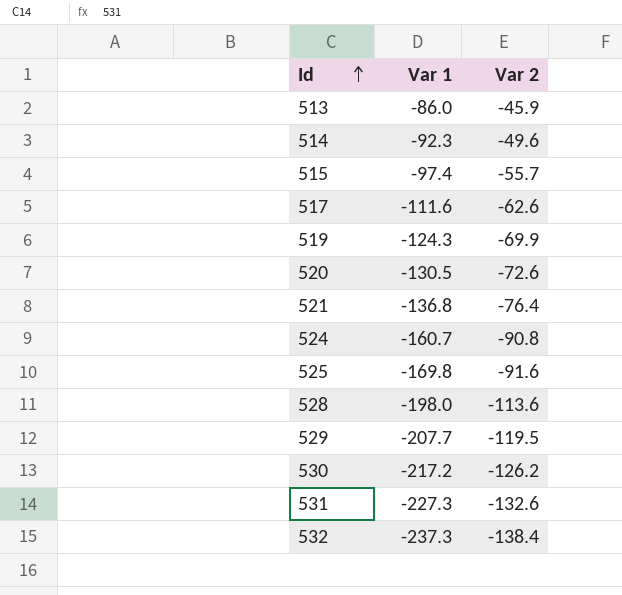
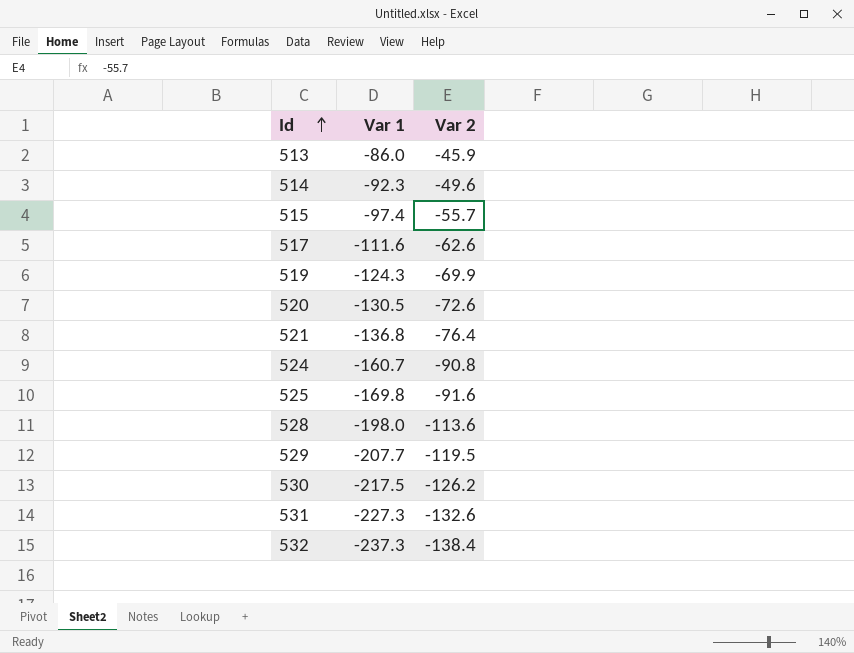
530 | Var 1: -217.2 -> -217.5

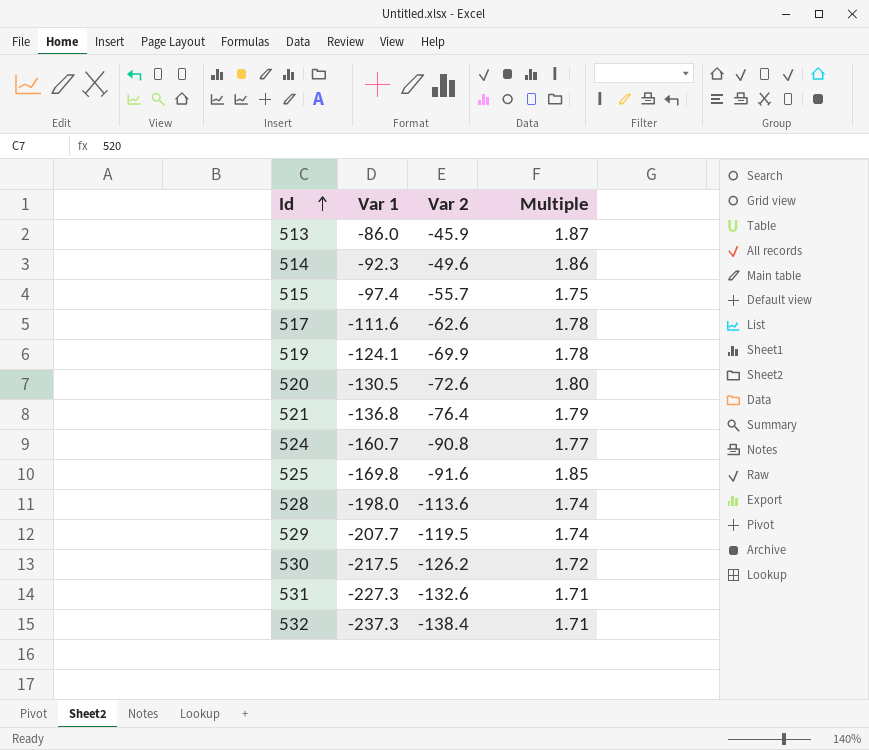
column Multiple | formula: none -> [Var 1] / [Var 2]
519 | Var 1: -124.3 -> -124.1

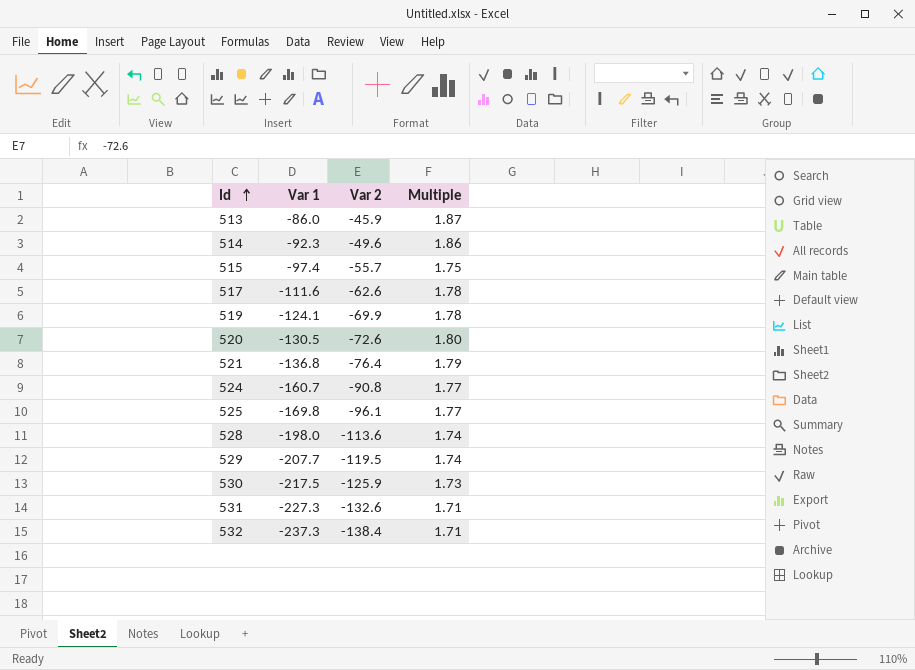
525 | Var 2: -91.6 -> -96.1
525 | Multiple: 1.85 -> 1.77
530 | Var 2: -126.2 -> -125.9
530 | Multiple: 1.72 -> 1.73

